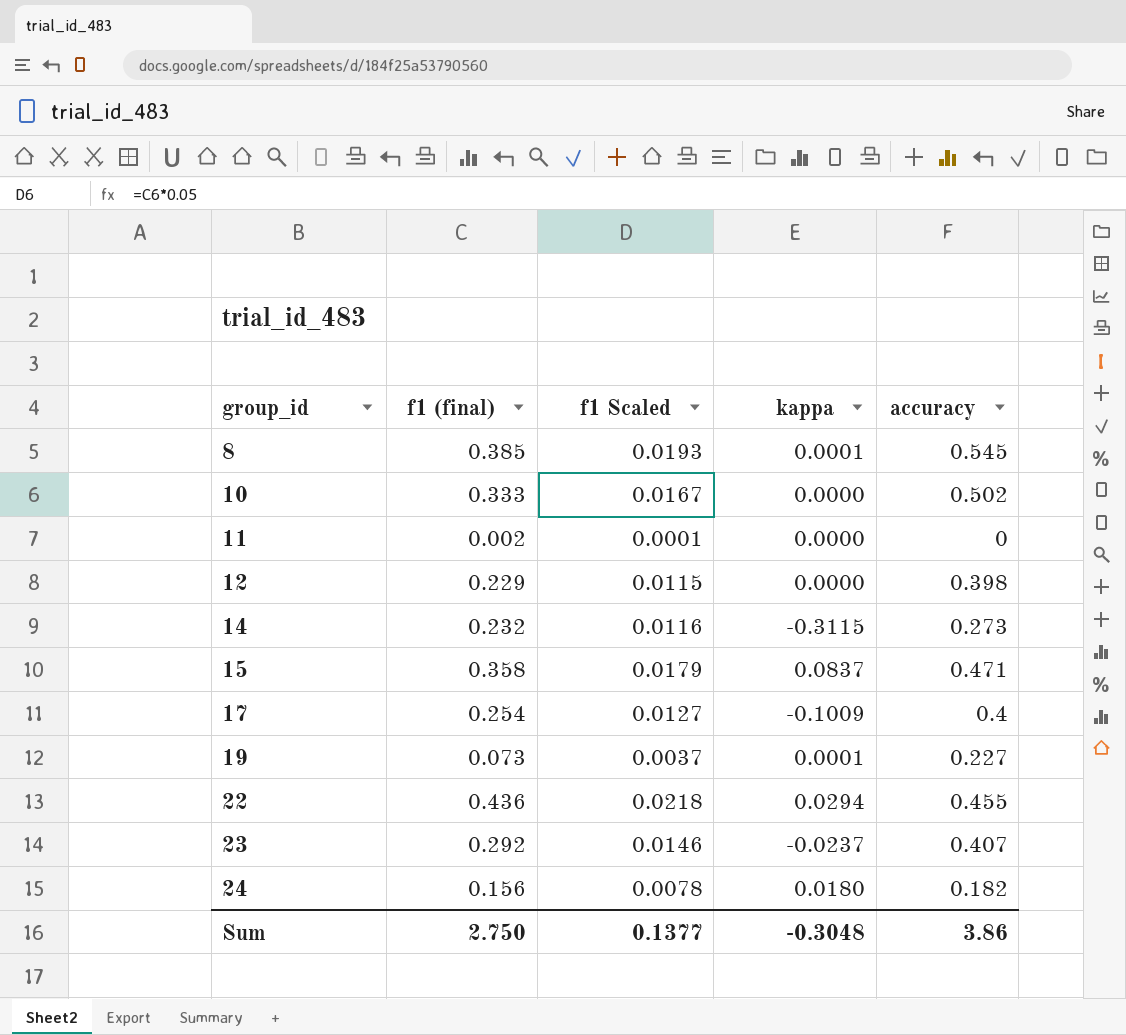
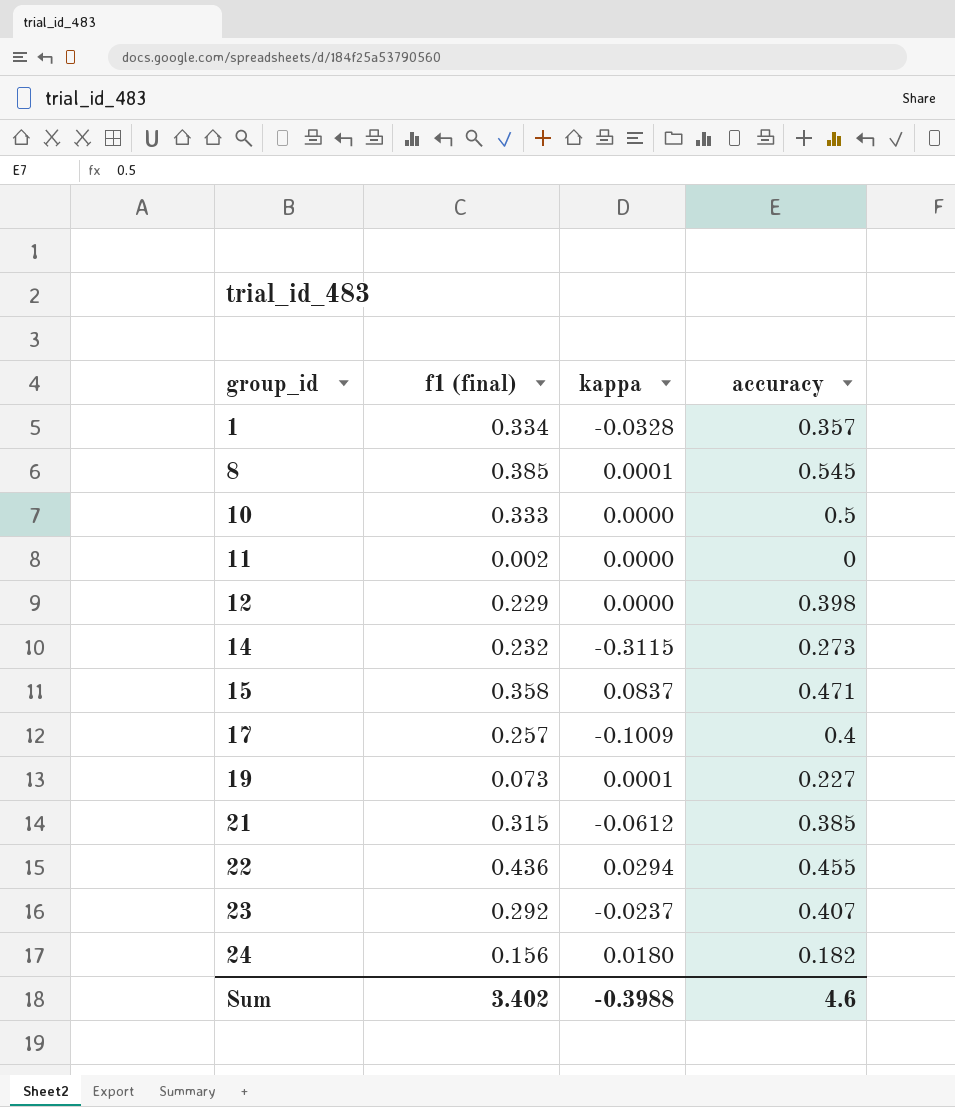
column f1 Scaled | formula: [f1 (final)] * 0.05 -> none
row 1: none -> 0.334 | -0.0328 | 0.357
10 | accuracy: 0.502 -> 0.5
17 | f1 (final): 0.254 -> 0.257
row 21: none -> 0.315 | -0.0612 | 0.385
Sum | f1 (final): 2.750 -> 3.402
Sum | kappa: -0.3048 -> -0.3988
Sum | accuracy: 3.86 -> 4.6

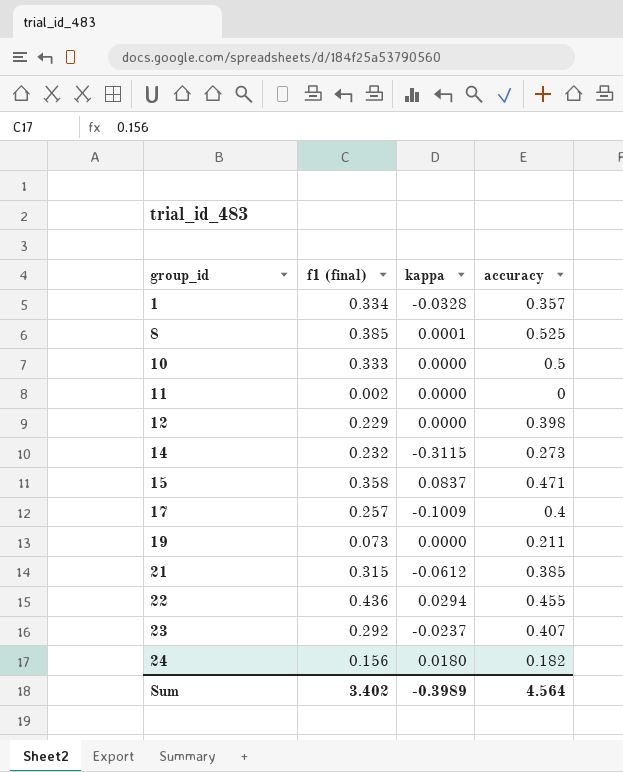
8 | accuracy: 0.545 -> 0.525
19 | kappa: 0.0001 -> 0.0000
19 | accuracy: 0.227 -> 0.211
Sum | kappa: -0.3988 -> -0.3989
Sum | accuracy: 4.6 -> 4.564

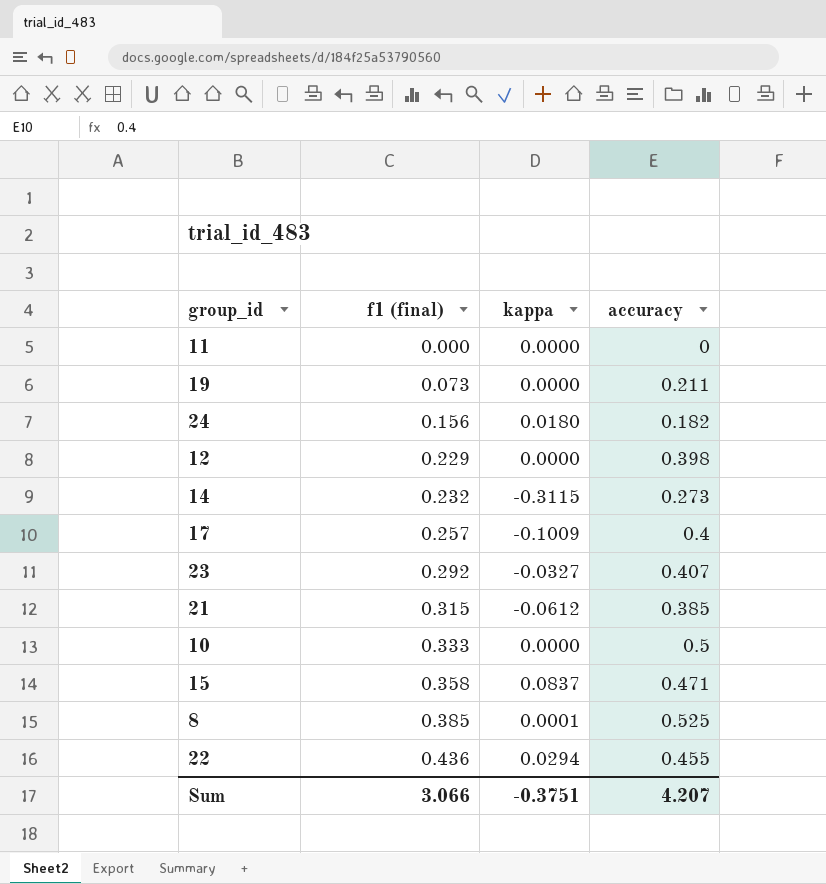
row order: group_id ascending -> f1 (final) ascending
row 1: 0.334 | -0.0328 | 0.357 -> none
11 | f1 (final): 0.002 -> 0.000
23 | kappa: -0.0237 -> -0.0327
Sum | f1 (final): 3.402 -> 3.066
Sum | kappa: -0.3989 -> -0.3751
Sum | accuracy: 4.564 -> 4.207

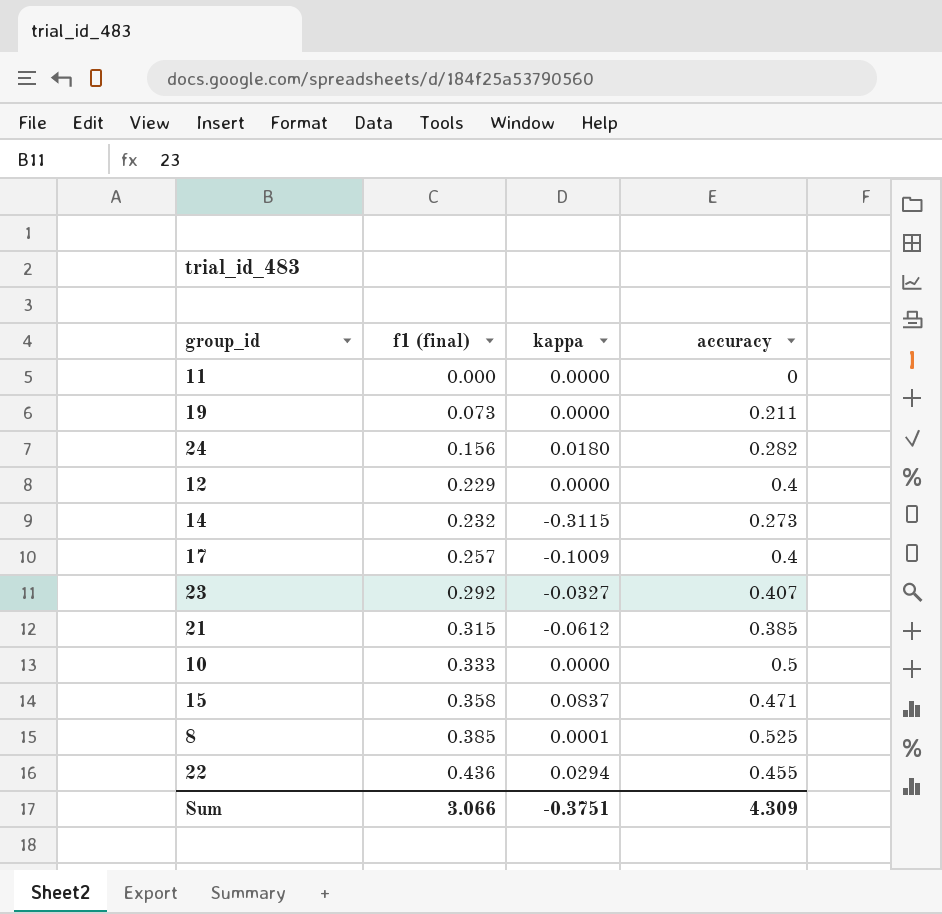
24 | accuracy: 0.182 -> 0.282
12 | accuracy: 0.398 -> 0.4
Sum | accuracy: 4.207 -> 4.309

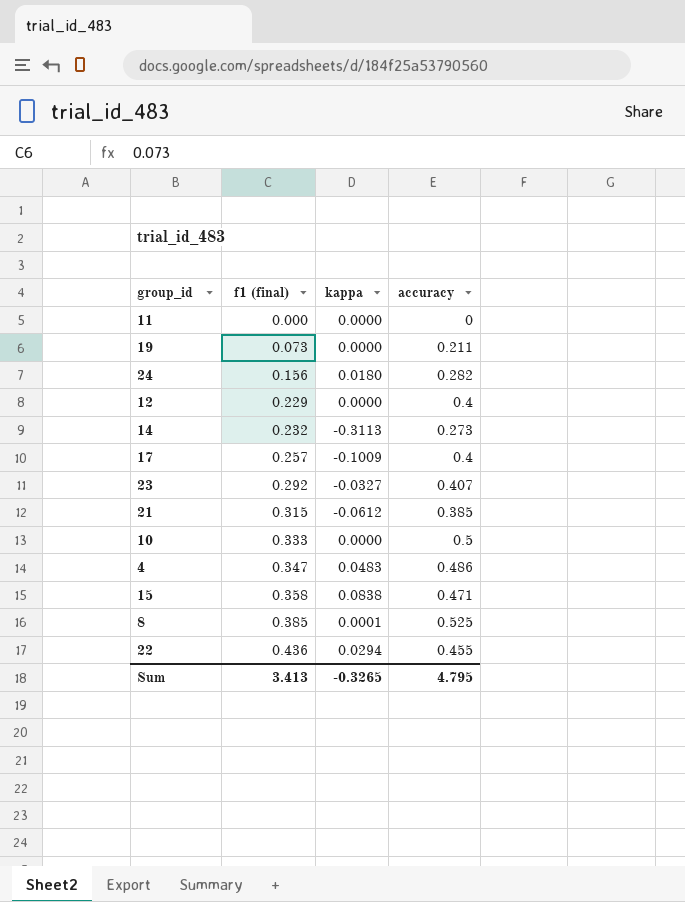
14 | kappa: -0.3115 -> -0.3113
row 4: none -> 0.347 | 0.0483 | 0.486
15 | kappa: 0.0837 -> 0.0838
Sum | f1 (final): 3.066 -> 3.413
Sum | kappa: -0.3751 -> -0.3265
Sum | accuracy: 4.309 -> 4.795

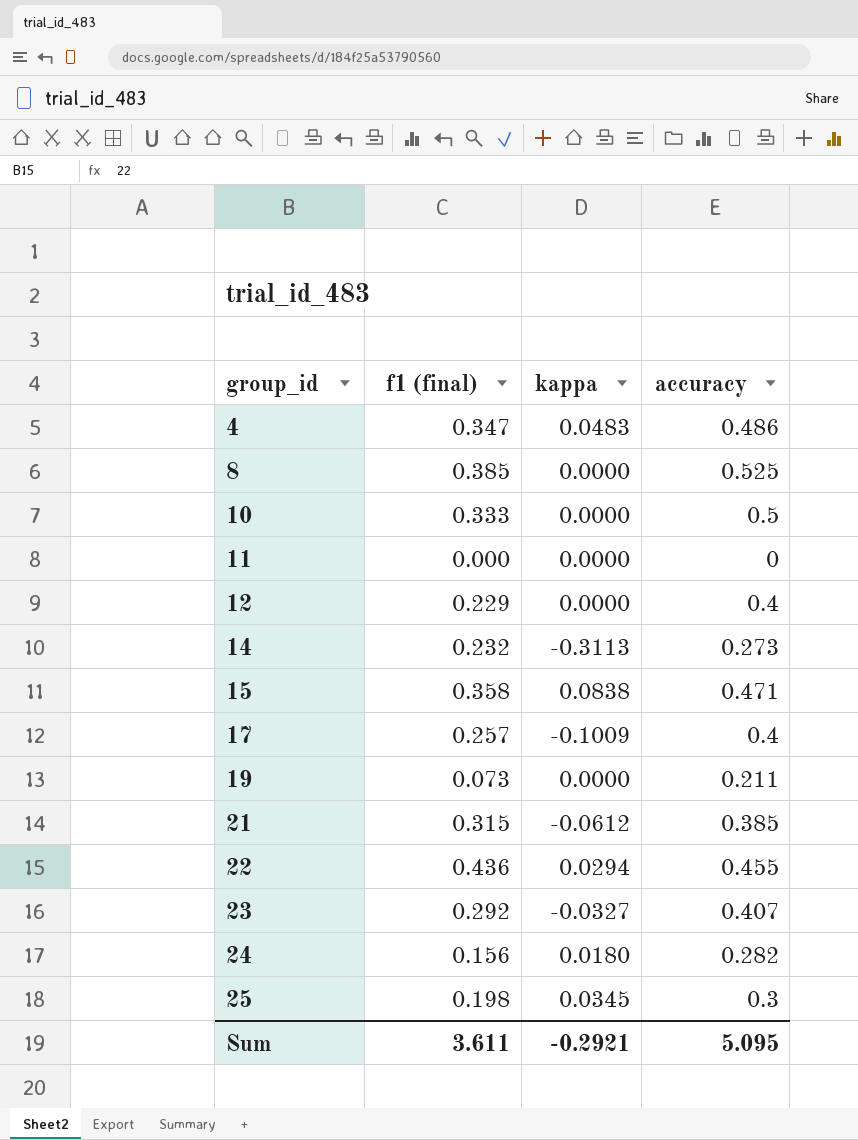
row order: f1 (final) ascending -> group_id ascending
8 | kappa: 0.0001 -> 0.0000
row 25: none -> 0.198 | 0.0345 | 0.3
Sum | f1 (final): 3.413 -> 3.611
Sum | kappa: -0.3265 -> -0.2921
Sum | accuracy: 4.795 -> 5.095

